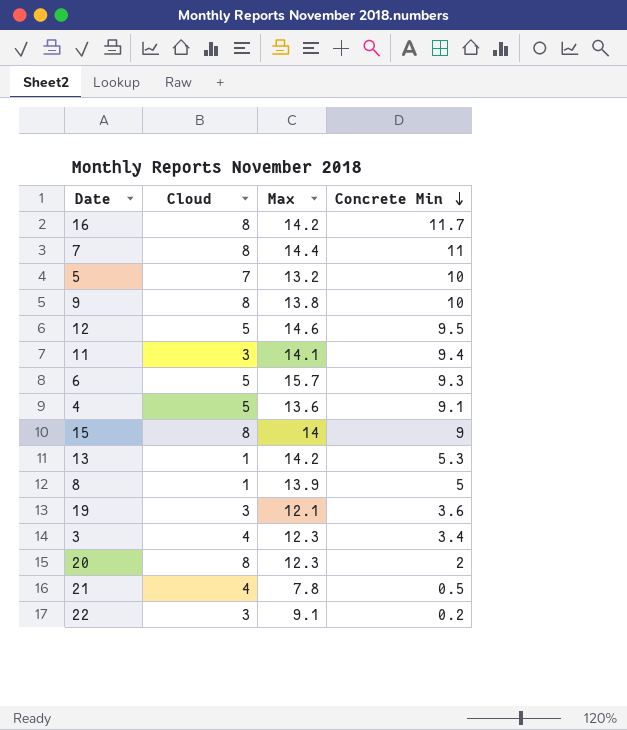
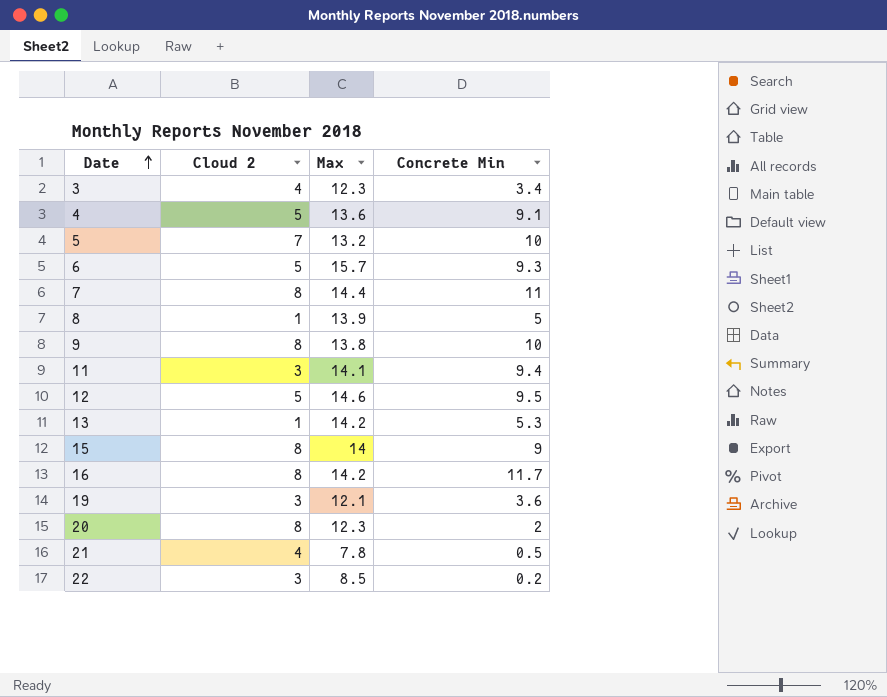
row order: Concrete Min descending -> Date ascending
column name: Cloud -> Cloud 2
22 | Max: 9.1 -> 8.5

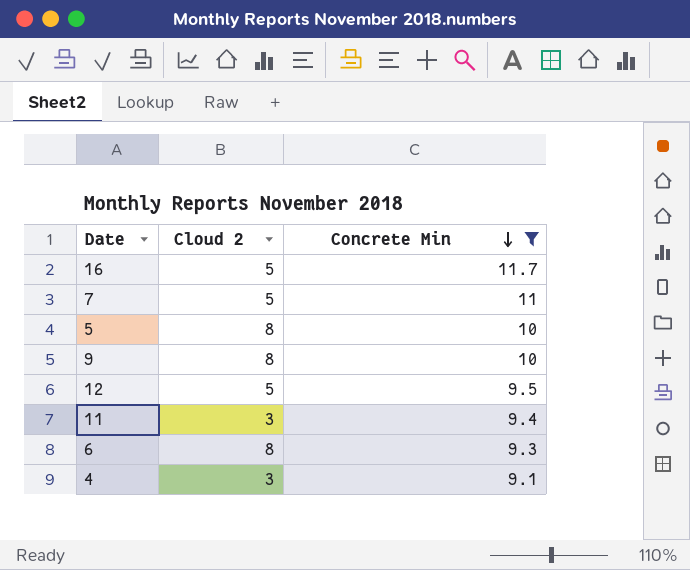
filter: none -> Concrete Min >= 9.1
row order: Date ascending -> Concrete Min descending
column Max | position: 3 -> none
16 | Cloud 2: 8 -> 5
7 | Cloud 2: 8 -> 5
5 | Cloud 2: 7 -> 8
6 | Cloud 2: 5 -> 8
4 | Cloud 2: 5 -> 3

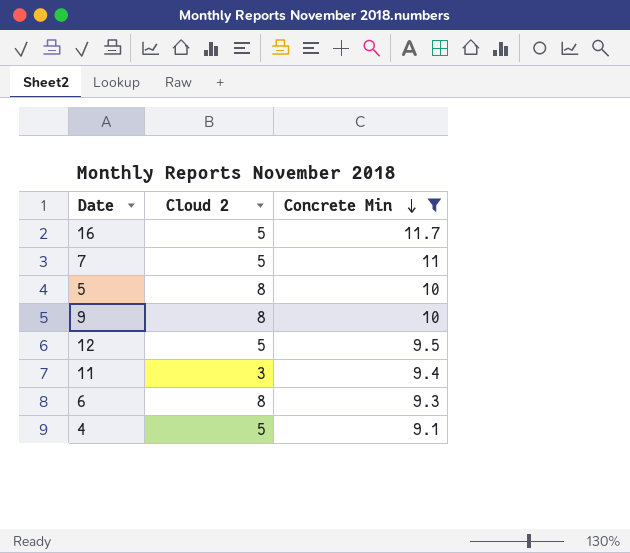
4 | Cloud 2: 3 -> 5

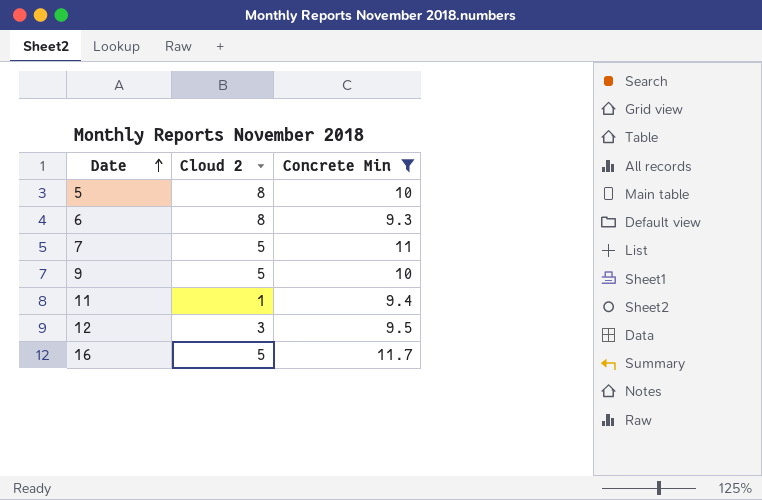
row order: Concrete Min descending -> Date ascending
row 4: 5 | 9.1 -> none
9 | Cloud 2: 8 -> 5
11 | Cloud 2: 3 -> 1
12 | Cloud 2: 5 -> 3

